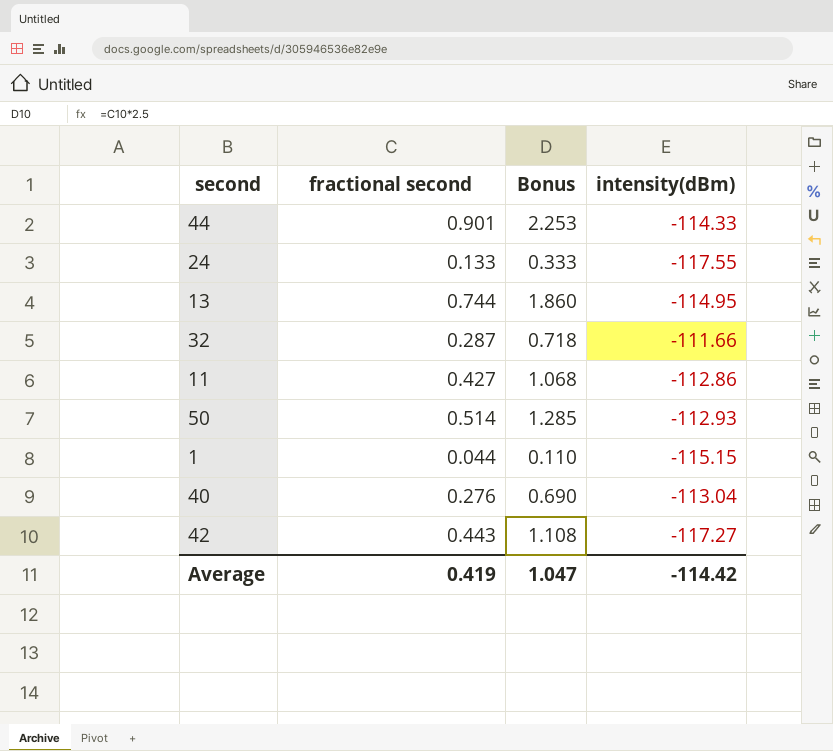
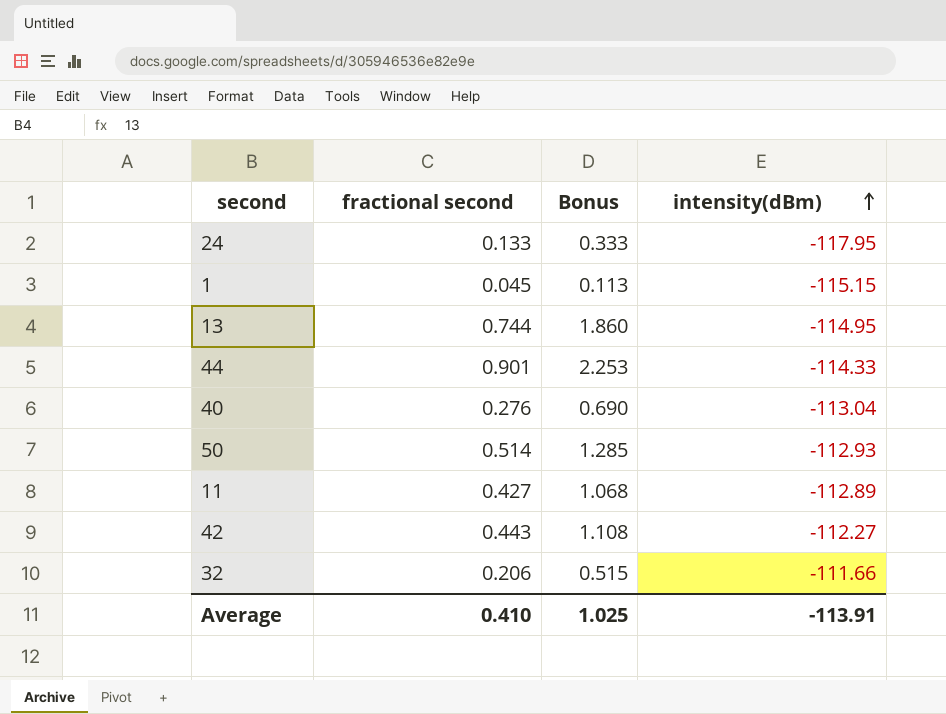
row order: none -> intensity(dBm) ascending
24 | intensity(dBm): -117.55 -> -117.95
1 | fractional second: 0.044 -> 0.045
1 | Bonus: 0.110 -> 0.113
11 | intensity(dBm): -112.86 -> -112.89
42 | intensity(dBm): -117.27 -> -112.27
32 | fractional second: 0.287 -> 0.206
32 | Bonus: 0.718 -> 0.515
Average | fractional second: 0.419 -> 0.410
Average | Bonus: 1.047 -> 1.025
Average | intensity(dBm): -114.42 -> -113.91

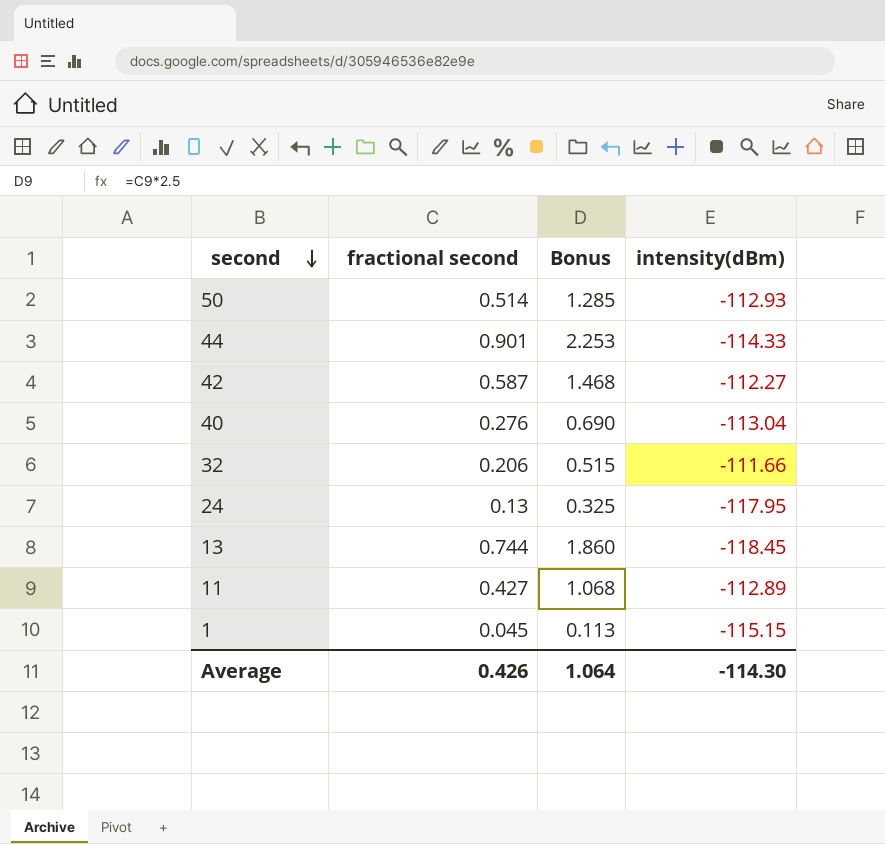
row order: intensity(dBm) ascending -> second descending
42 | fractional second: 0.443 -> 0.587
42 | Bonus: 1.108 -> 1.468
24 | fractional second: 0.133 -> 0.13
24 | Bonus: 0.333 -> 0.325
13 | intensity(dBm): -114.95 -> -118.45
Average | fractional second: 0.410 -> 0.426
Average | Bonus: 1.025 -> 1.064
Average | intensity(dBm): -113.91 -> -114.30

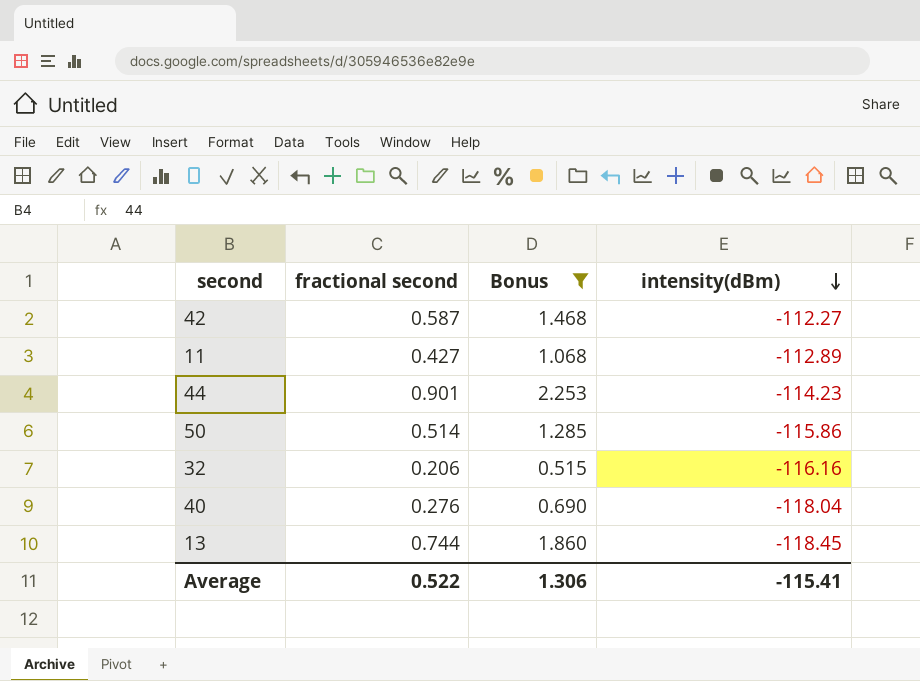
filter: none -> Bonus >= 0.515
row order: second descending -> intensity(dBm) descending
44 | intensity(dBm): -114.33 -> -114.23
50 | intensity(dBm): -112.93 -> -115.86
32 | intensity(dBm): -111.66 -> -116.16
40 | intensity(dBm): -113.04 -> -118.04
Average | fractional second: 0.426 -> 0.522
Average | Bonus: 1.064 -> 1.306
Average | intensity(dBm): -114.30 -> -115.41

